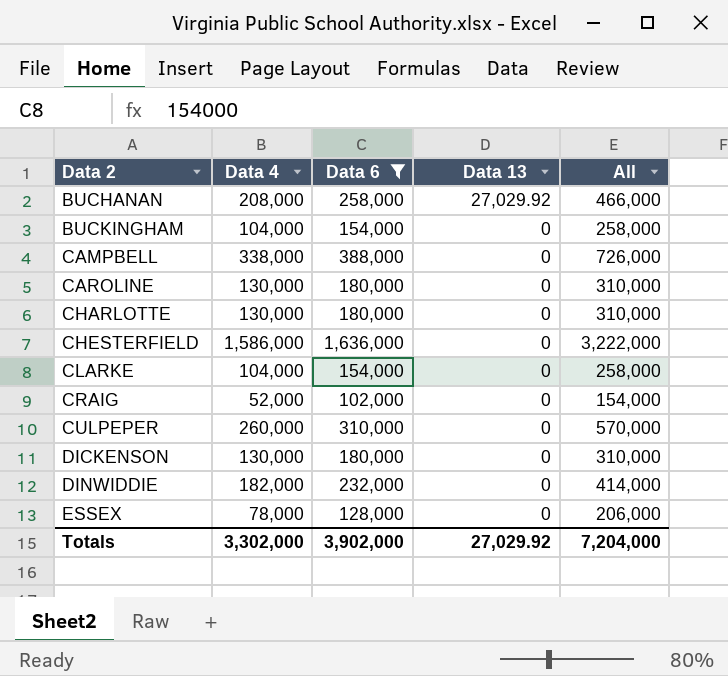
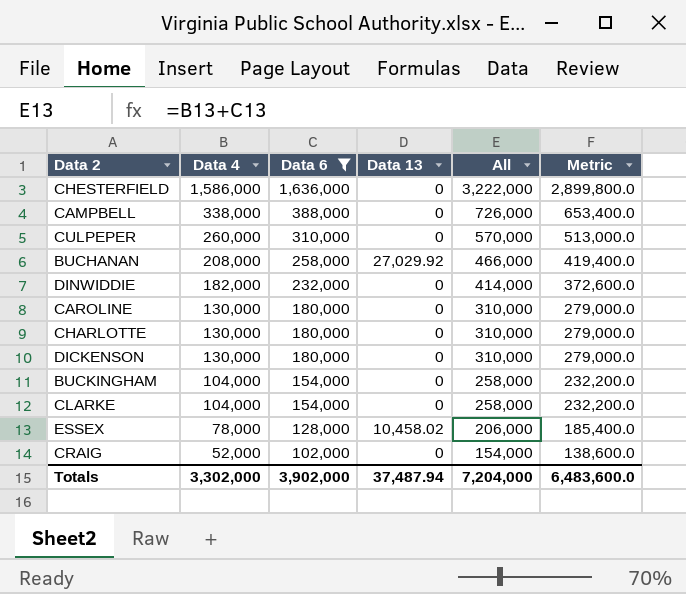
row order: Data 2 ascending -> Data 4 descending
column Metric | formula: none -> [All] * 0.9
ESSEX | Data 13: 0 -> 10,458.02
Totals | Data 13: 27,029.92 -> 37,487.94

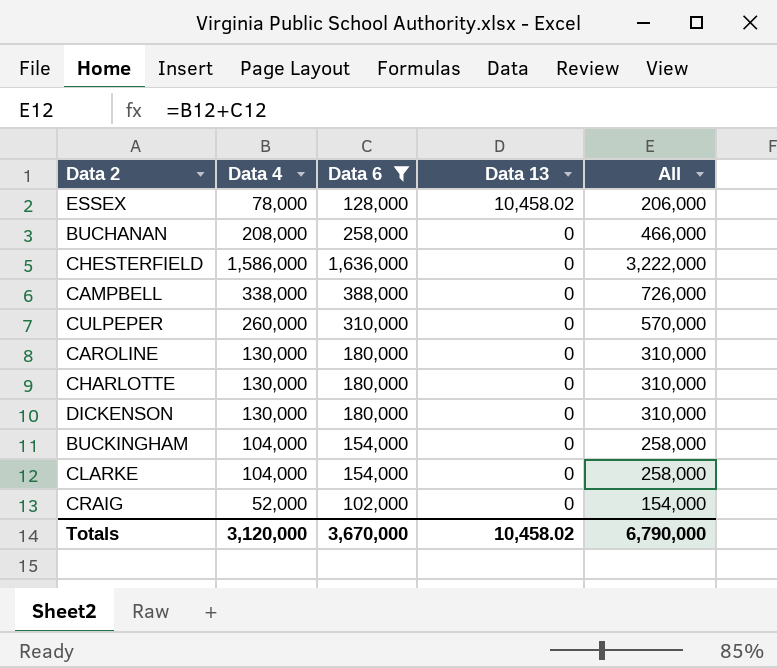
row order: Data 4 descending -> Data 13 descending
column Metric | formula: [All] * 0.9 -> none
row DINWIDDIE: 182,000 | 232,000 | 0 | 414,000 | 372,600.0 -> none
BUCHANAN | Data 13: 27,029.92 -> 0
Totals | Data 4: 3,302,000 -> 3,120,000
Totals | Data 6: 3,902,000 -> 3,670,000
Totals | Data 13: 37,487.94 -> 10,458.02
Totals | All: 7,204,000 -> 6,790,000

